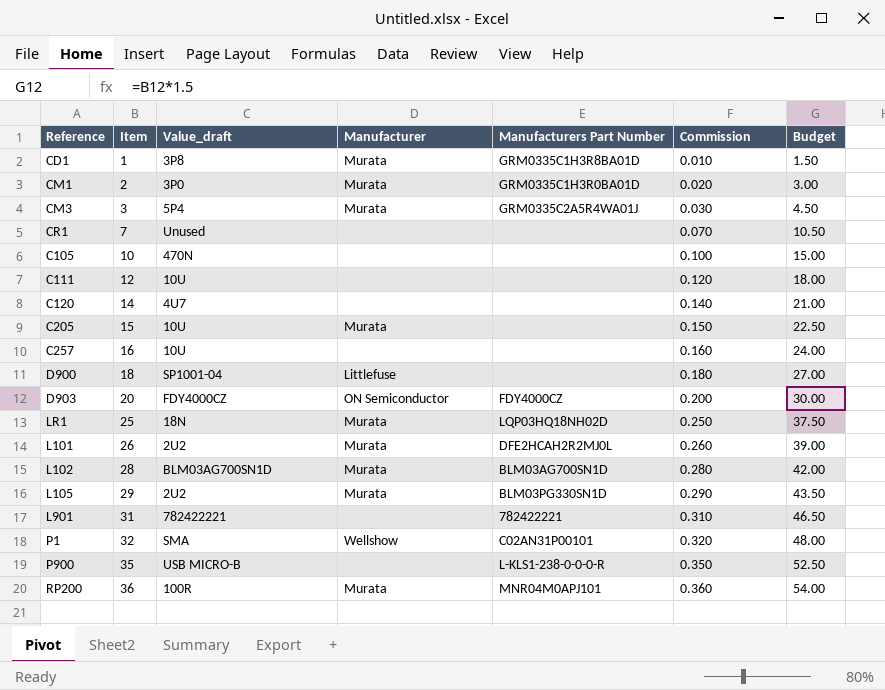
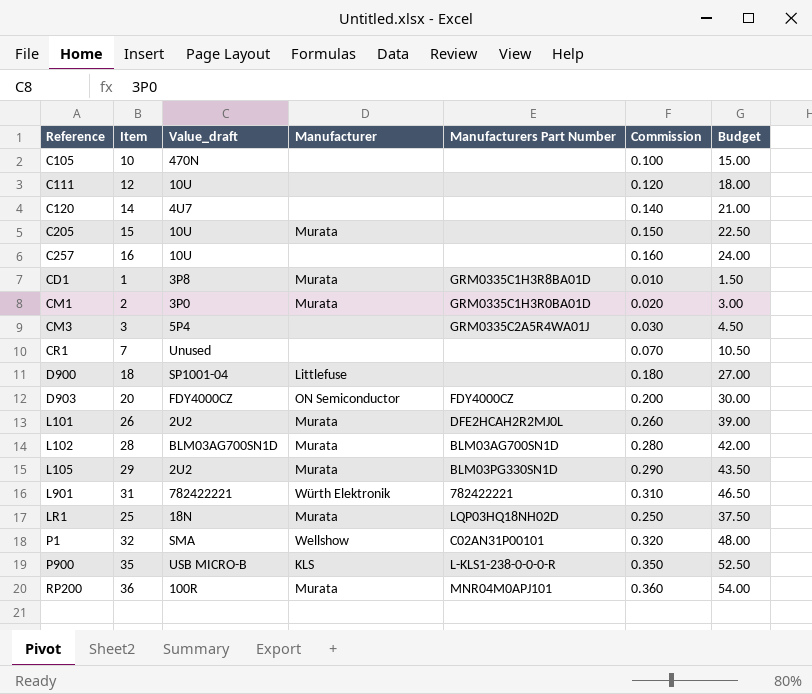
row order: Item ascending -> Reference ascending
CM3 | Manufacturer: Murata -> none
L901 | Manufacturer: none -> Würth Elektronik
P900 | Manufacturer: none -> KLS

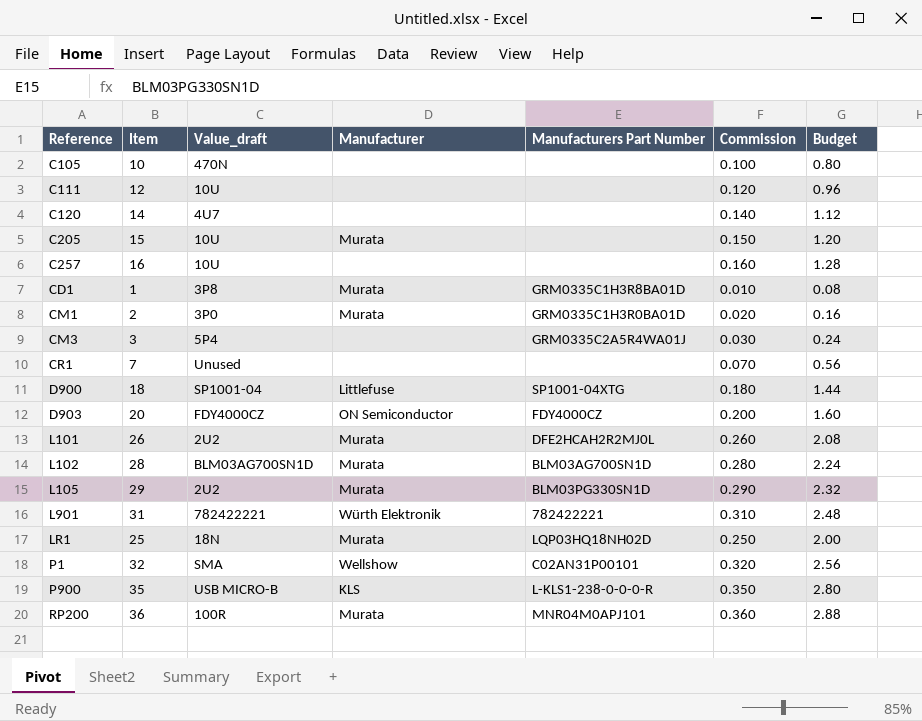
column Budget | formula: [Item] * 1.5 -> [Item] * 0.08
D900 | Manufacturers Part Number: none -> SP1001-04XTG

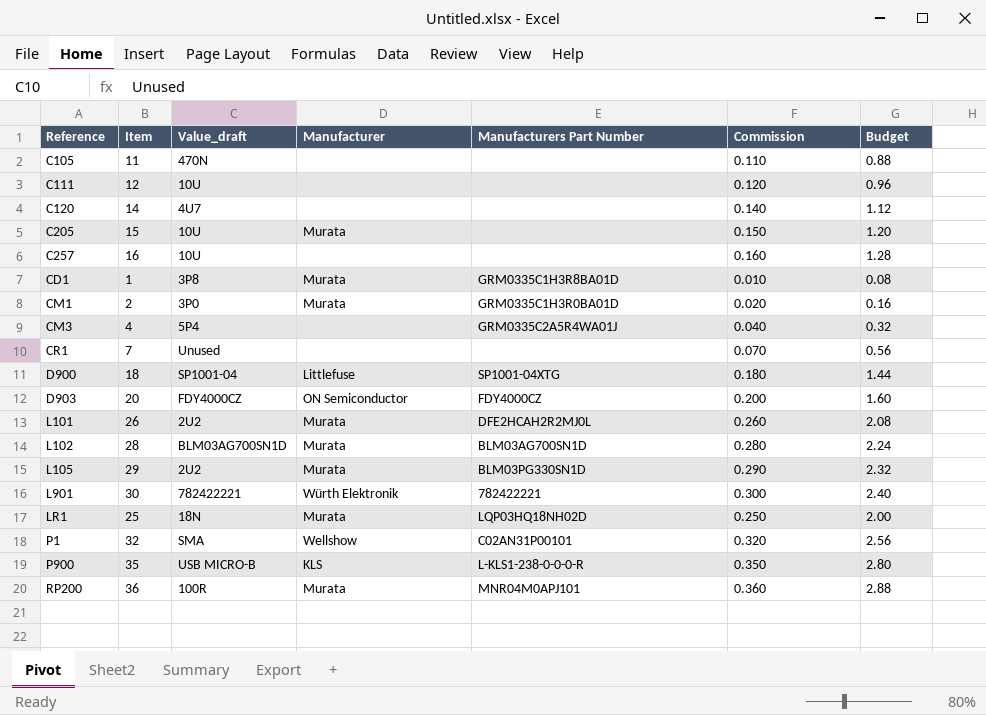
C105 | Item: 10 -> 11
C105 | Commission: 0.100 -> 0.110
C105 | Budget: 0.80 -> 0.88
CM3 | Item: 3 -> 4
CM3 | Commission: 0.030 -> 0.040
CM3 | Budget: 0.24 -> 0.32
L901 | Item: 31 -> 30
L901 | Commission: 0.310 -> 0.300
L901 | Budget: 2.48 -> 2.40

